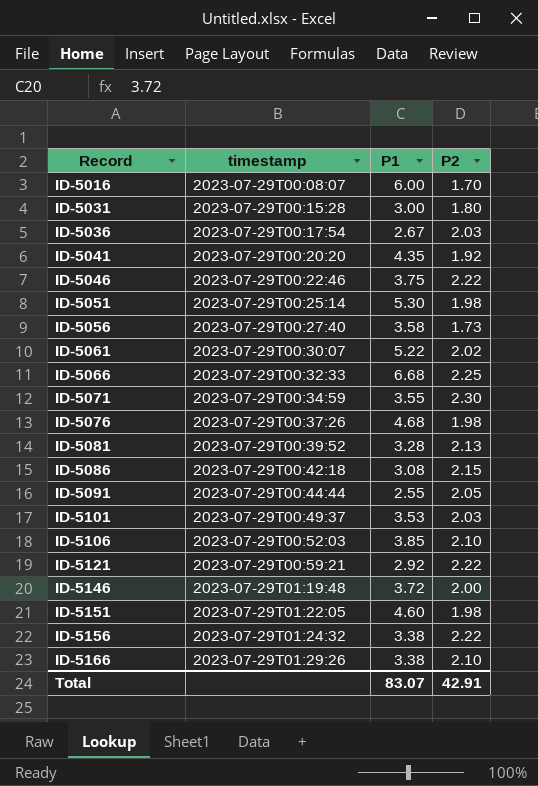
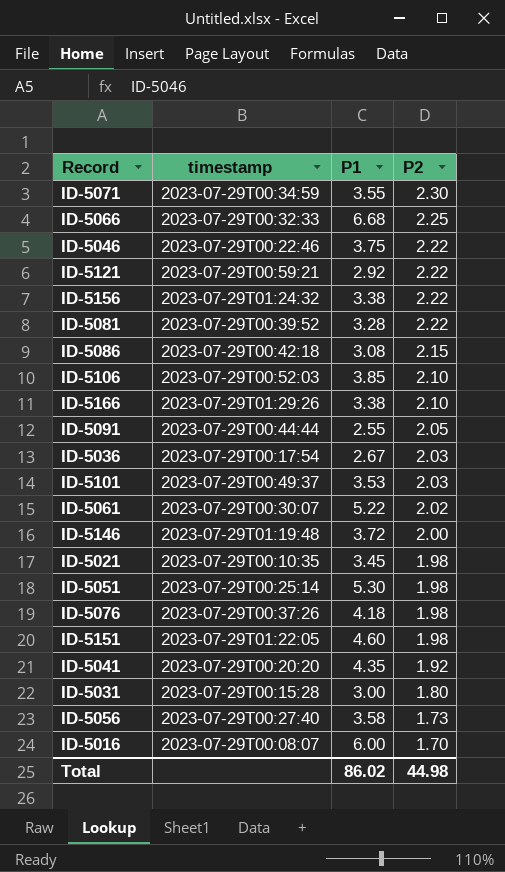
row order: Record ascending -> P2 descending
ID-5081 | P2: 2.13 -> 2.22
row ID-5021: none -> 2023-07-29T00:10:35 | 3.45 | 1.98
ID-5076 | P1: 4.68 -> 4.18
Total | P1: 83.07 -> 86.02
Total | P2: 42.91 -> 44.98

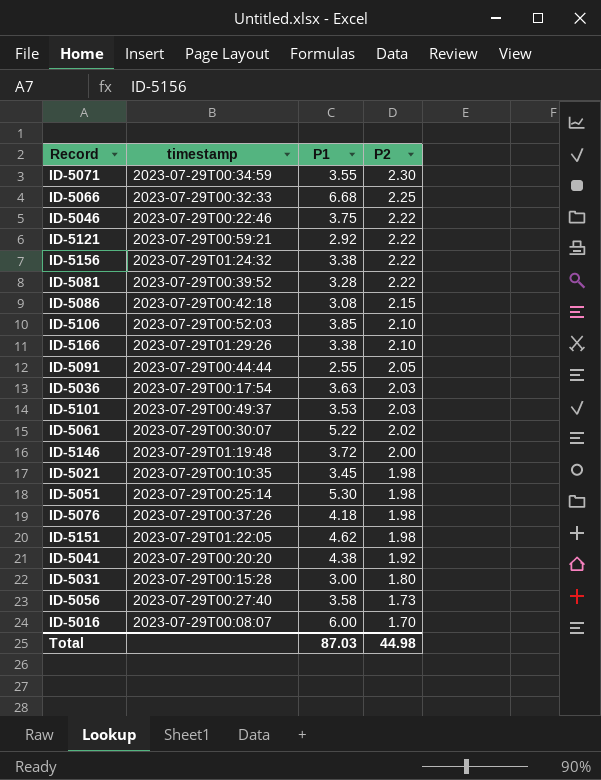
ID-5036 | P1: 2.67 -> 3.63
ID-5151 | P1: 4.60 -> 4.62
ID-5041 | P1: 4.35 -> 4.38
Total | P1: 86.02 -> 87.03

